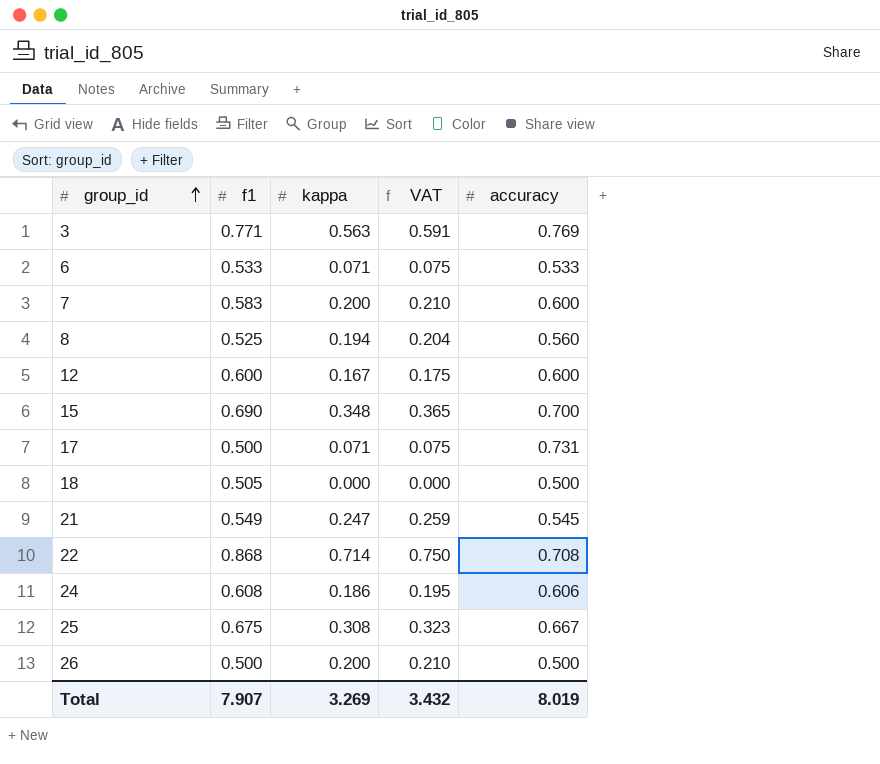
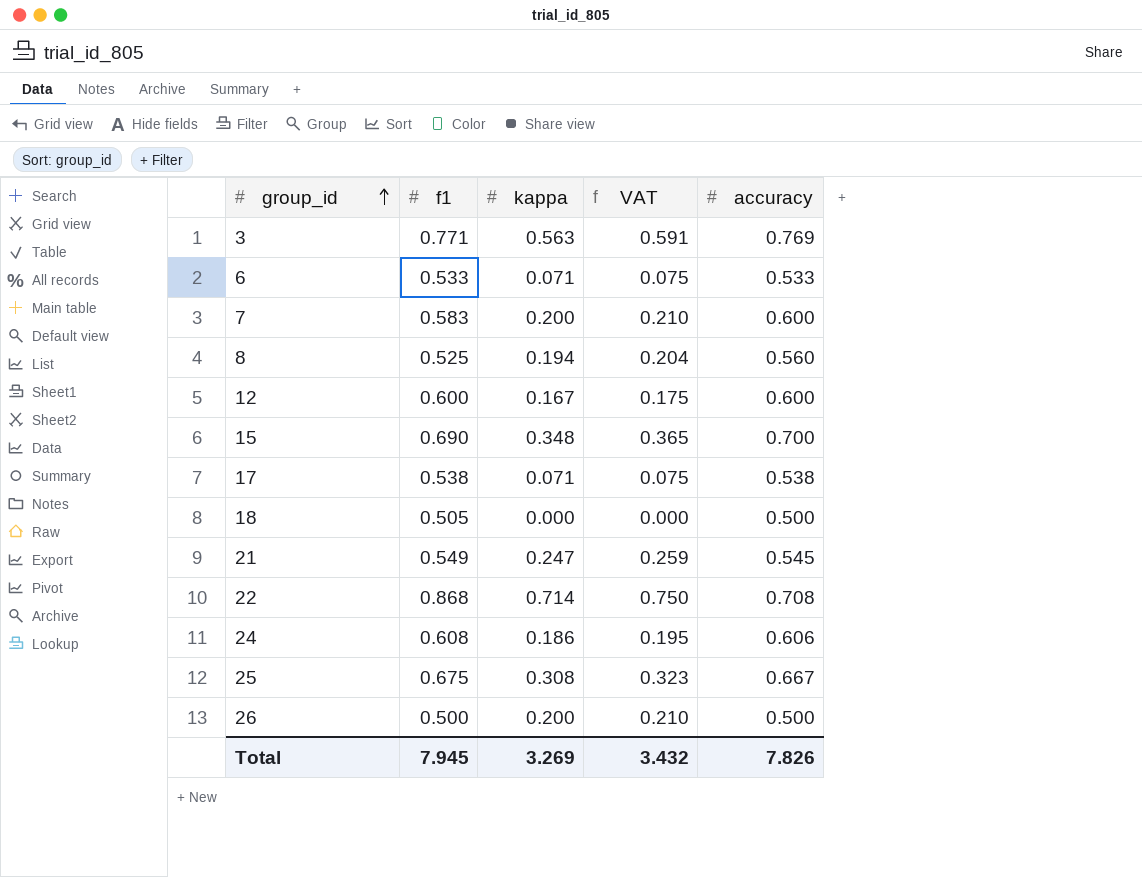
17 | f1: 0.500 -> 0.538
17 | accuracy: 0.731 -> 0.538
Total | f1: 7.907 -> 7.945
Total | accuracy: 8.019 -> 7.826

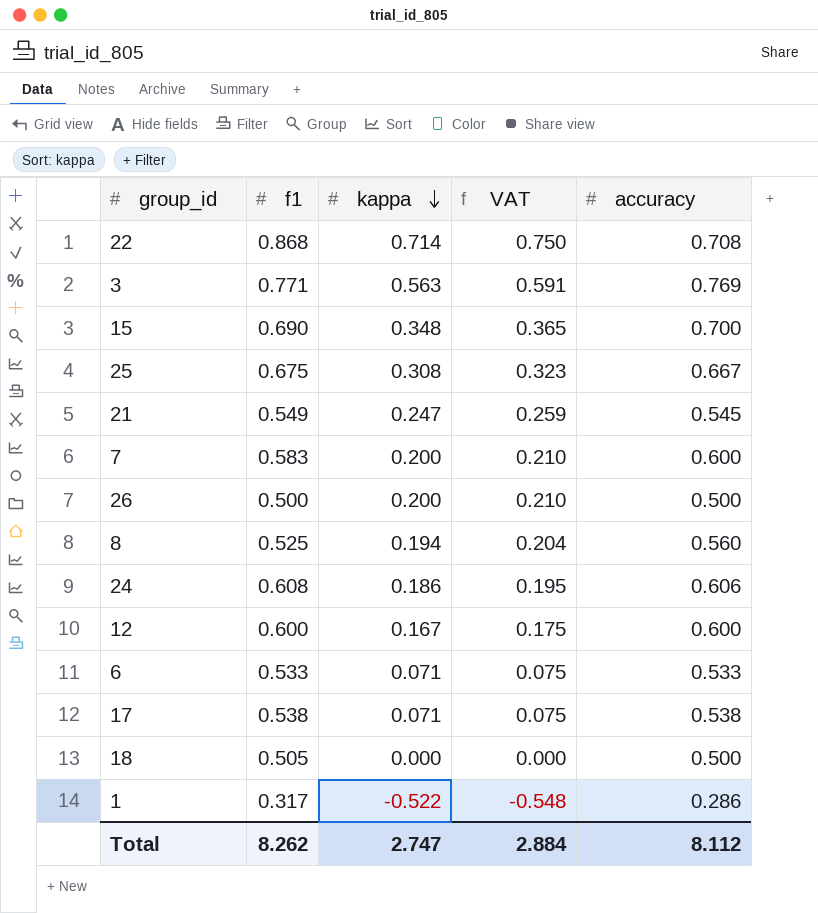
row order: group_id ascending -> kappa descending
row 1: none -> 0.317 | -0.522 | -0.548 | 0.286
Total | f1: 7.945 -> 8.262
Total | kappa: 3.269 -> 2.747
Total | VAT: 3.432 -> 2.884
Total | accuracy: 7.826 -> 8.112

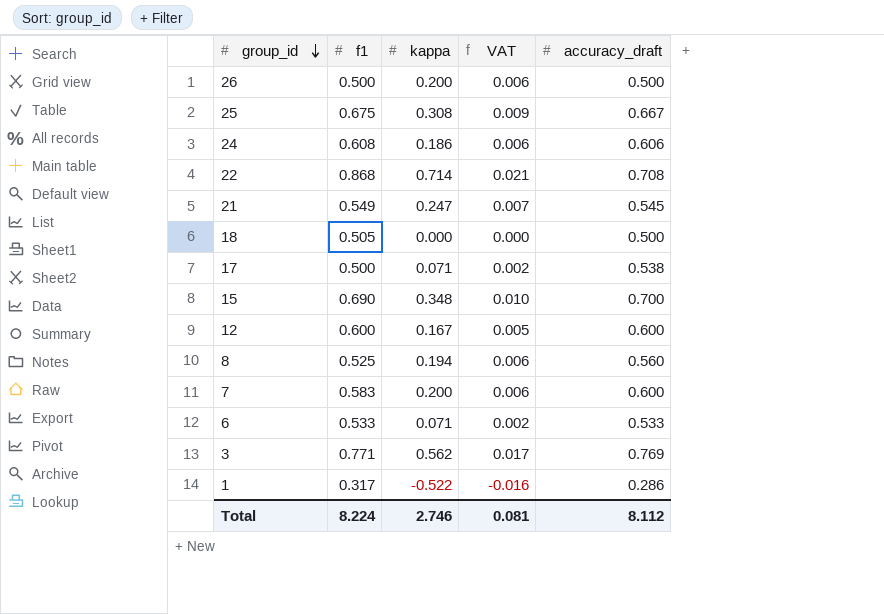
row order: kappa descending -> group_id descending
column VAT | formula: [kappa] * 1.05 -> [kappa] * 0.03
column name: accuracy -> accuracy_draft
17 | f1: 0.538 -> 0.500
3 | kappa: 0.563 -> 0.562
Total | f1: 8.262 -> 8.224
Total | kappa: 2.747 -> 2.746
Total | VAT: 2.884 -> 0.081

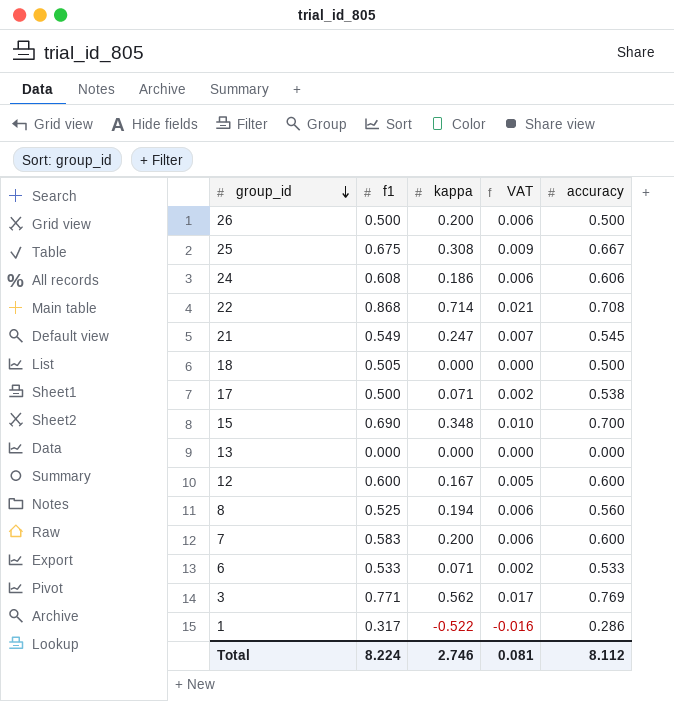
column name: accuracy_draft -> accuracy
row 13: none -> 0.000 | 0.000 | 0.000 | 0.000

